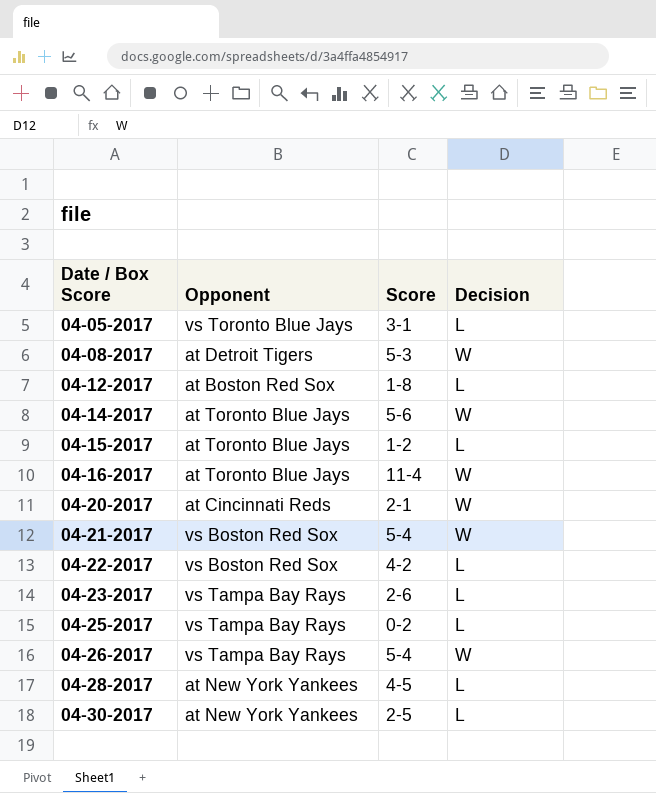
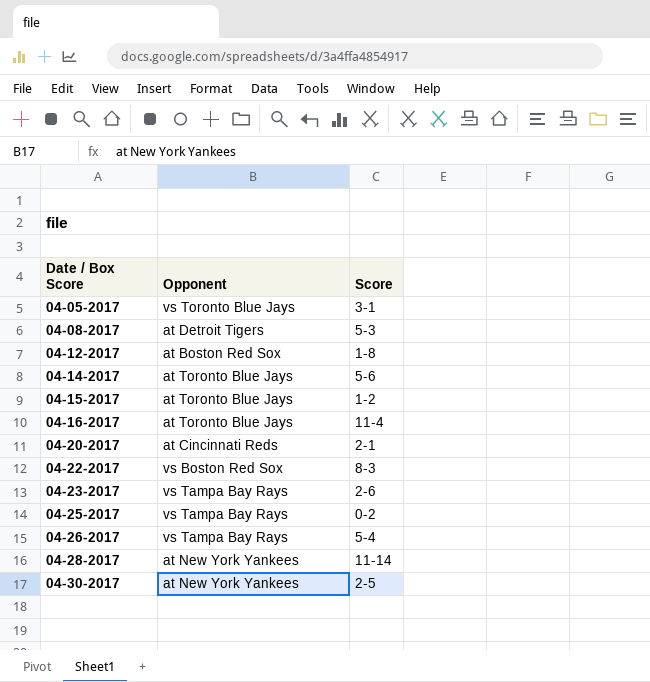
column Decision | position: 4 -> none
row 04-21-2017: vs Boston Red Sox | 5-4 | W -> none
04-22-2017 | Score: 4-2 -> 8-3
04-28-2017 | Score: 4-5 -> 11-14

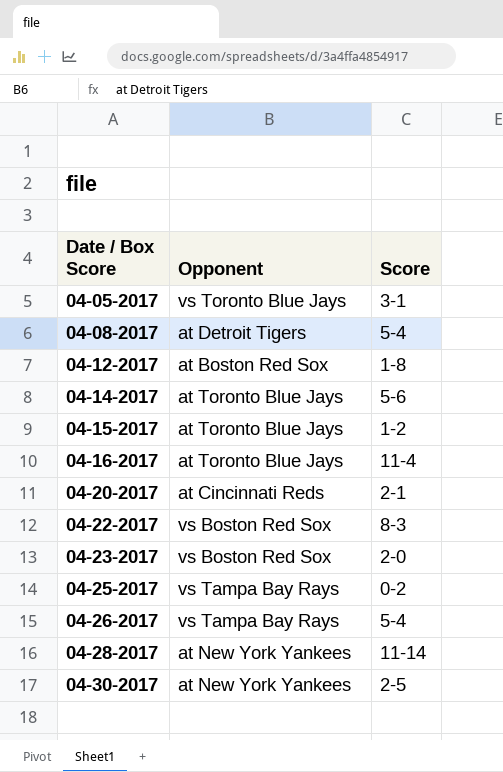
04-08-2017 | Score: 5-3 -> 5-4
04-23-2017 | Opponent: vs Tampa Bay Rays -> vs Boston Red Sox
04-23-2017 | Score: 2-6 -> 2-0

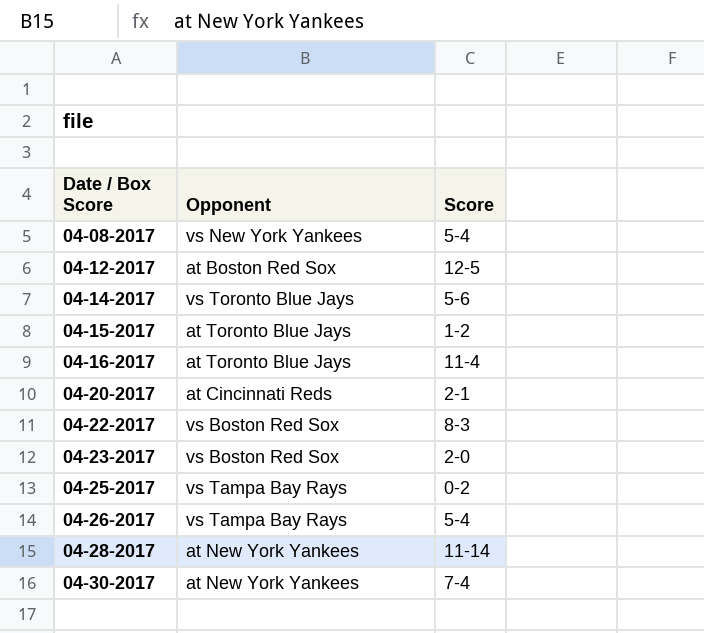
row 04-05-2017: vs Toronto Blue Jays | 3-1 -> none
04-08-2017 | Opponent: at Detroit Tigers -> vs New York Yankees
04-12-2017 | Score: 1-8 -> 12-5
04-14-2017 | Opponent: at Toronto Blue Jays -> vs Toronto Blue Jays
04-30-2017 | Score: 2-5 -> 7-4

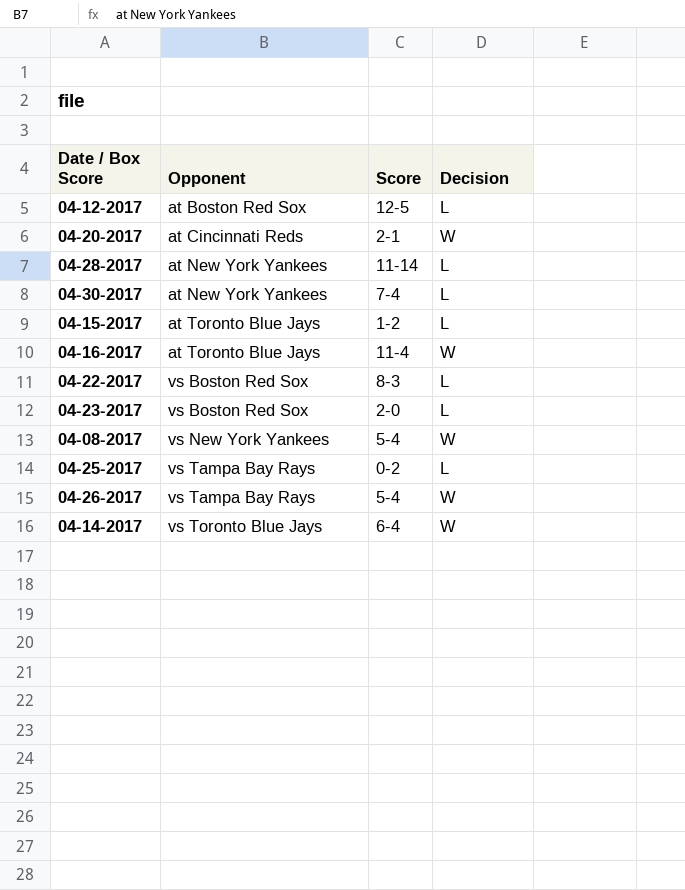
row order: Date / Box Score ascending -> Opponent ascending
column Decision | position: none -> 4
04-14-2017 | Score: 5-6 -> 6-4

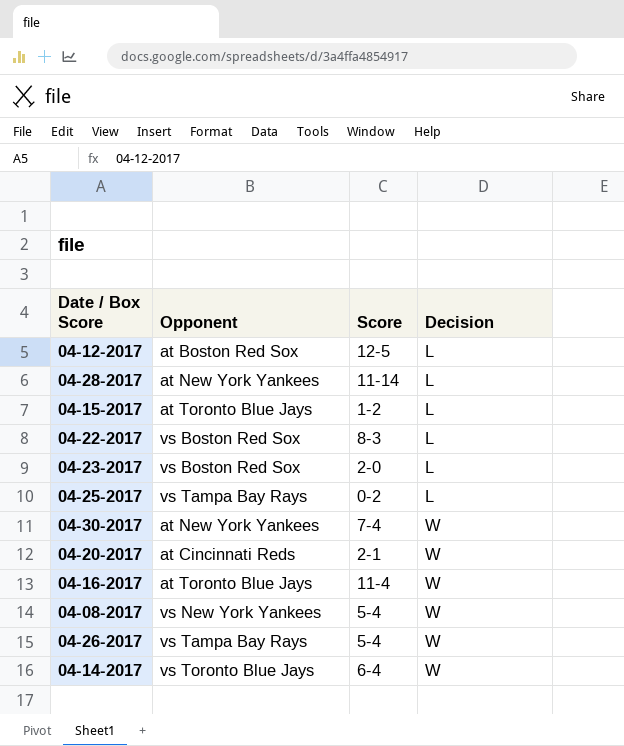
row order: Opponent ascending -> Decision ascending
04-30-2017 | Decision: L -> W

